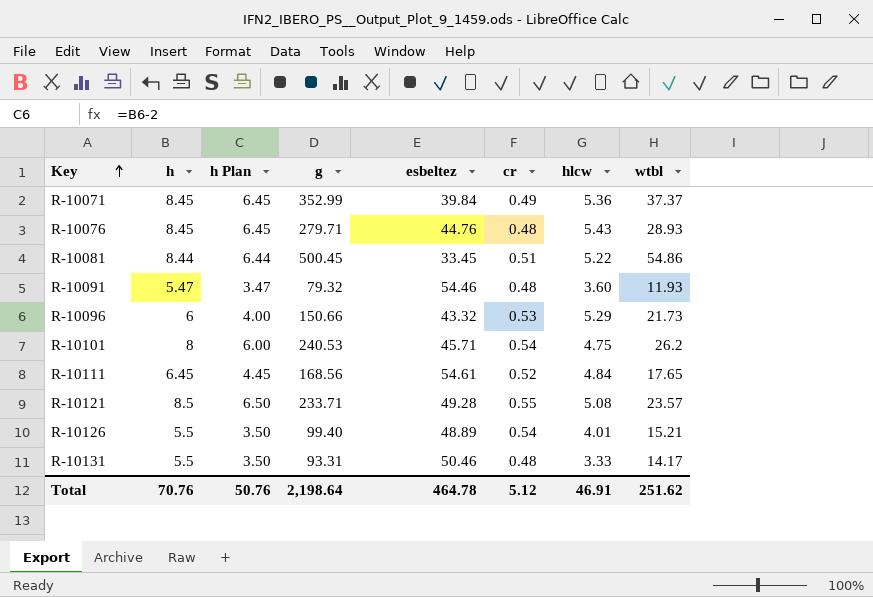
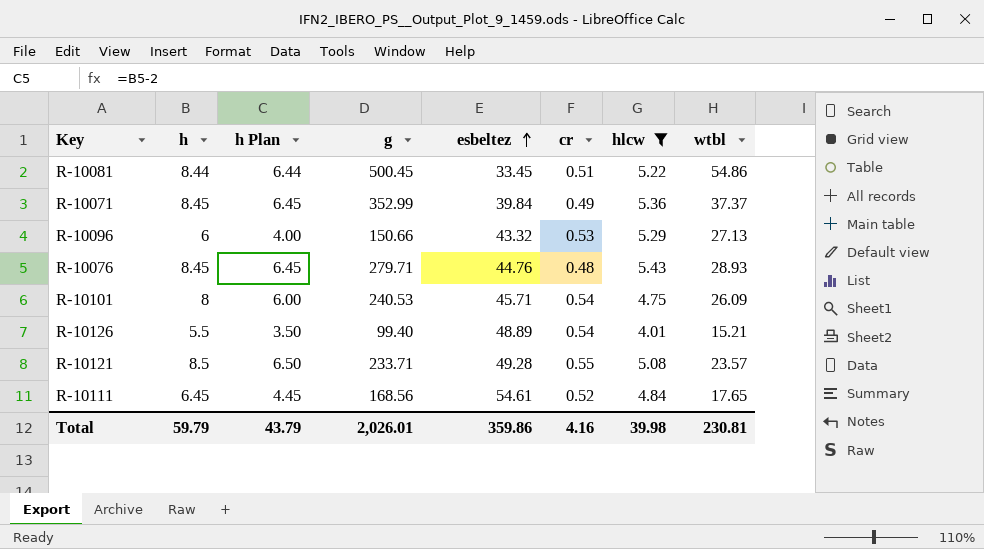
filter: none -> hlcw >= 4.01
row order: Key ascending -> esbeltez ascending
R-10096 | wtbl: 21.73 -> 27.13
R-10101 | wtbl: 26.2 -> 26.09
Total | h: 70.76 -> 59.79
Total | h Plan: 50.76 -> 43.79
Total | g: 2,198.64 -> 2,026.01
Total | esbeltez: 464.78 -> 359.86
Total | cr: 5.12 -> 4.16
Total | hlcw: 46.91 -> 39.98
Total | wtbl: 251.62 -> 230.81

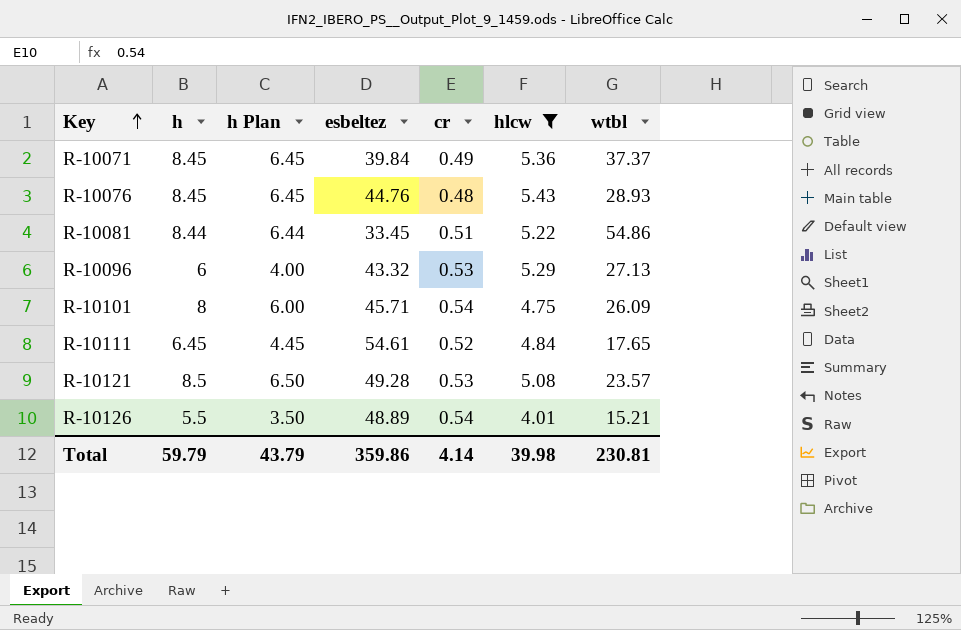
row order: esbeltez ascending -> Key ascending
column g | position: 4 -> none
R-10121 | cr: 0.55 -> 0.53
Total | cr: 4.16 -> 4.14

